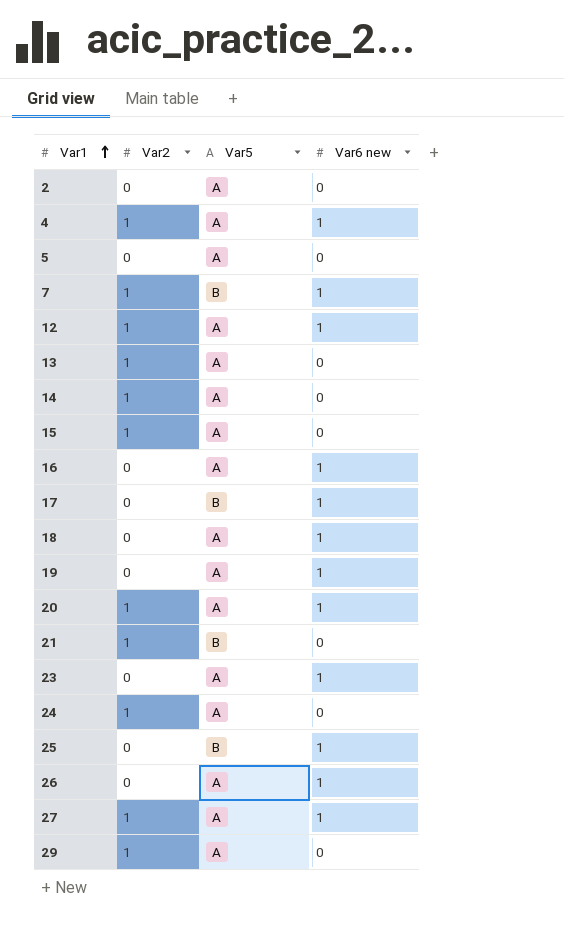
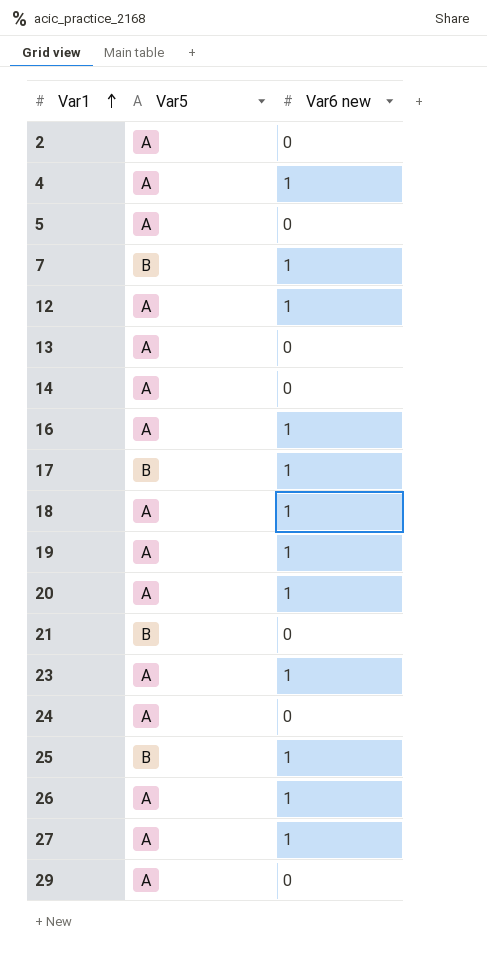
column Var2 | position: 2 -> none
row 15: 1 | A | 0 -> none

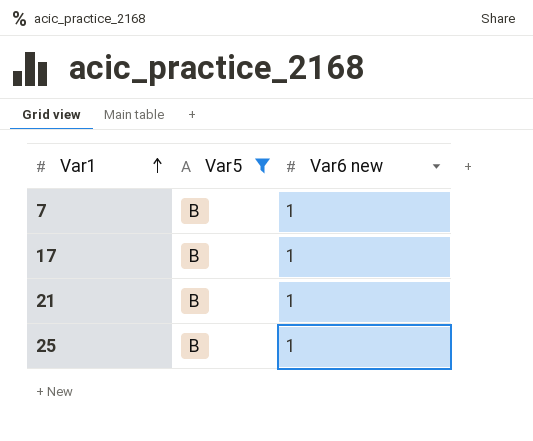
filter: none -> Var5 = B
21 | Var6 new: 0 -> 1

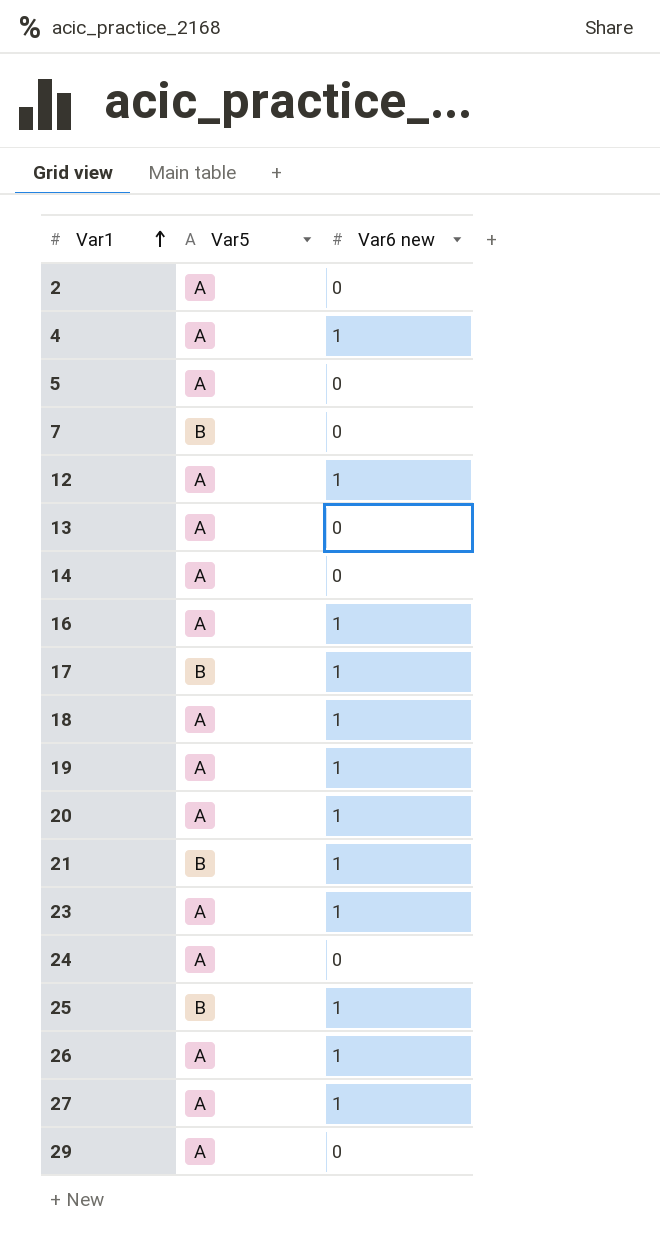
filter: Var5 = B -> none
7 | Var6 new: 1 -> 0

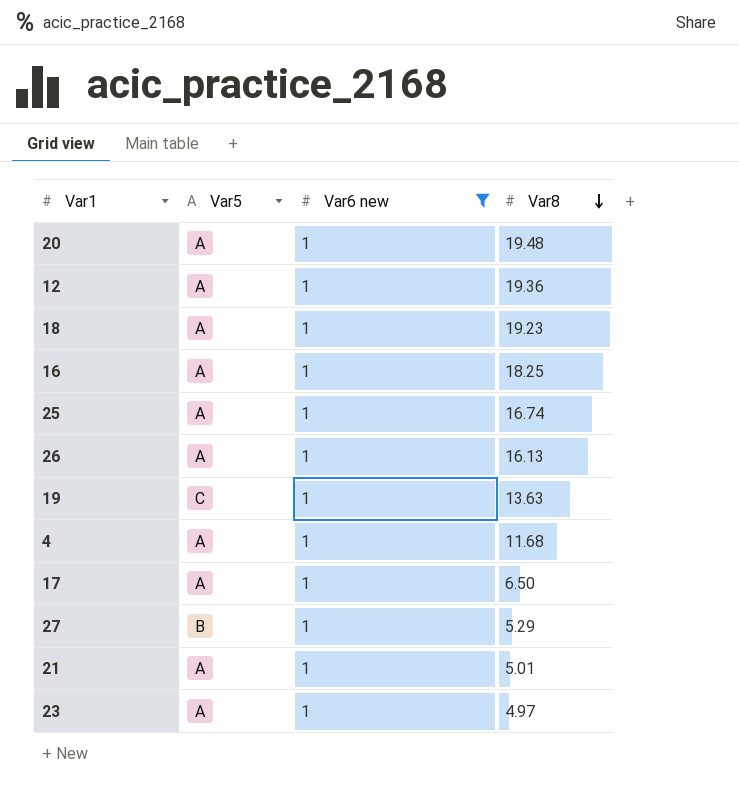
filter: none -> Var6 new = 1
row order: Var1 ascending -> Var8 descending
column Var8 | position: none -> 4
25 | Var5: B -> A
19 | Var5: A -> C
17 | Var5: B -> A
27 | Var5: A -> B
21 | Var5: B -> A

